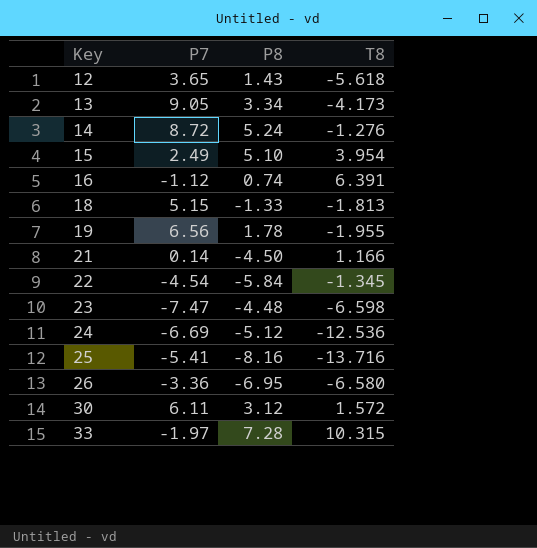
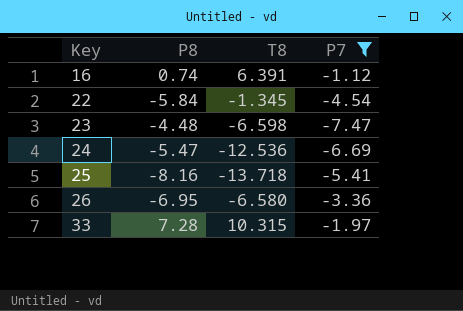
filter: none -> P7 <= -1.12
column P7 | position: 2 -> 4
24 | P8: -5.12 -> -5.47
25 | T8: -13.716 -> -13.718

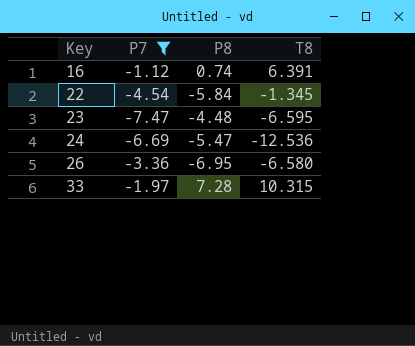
column P7 | position: 4 -> 2
row 25: -8.16 | -13.718 | -5.41 -> none
23 | T8: -6.598 -> -6.595

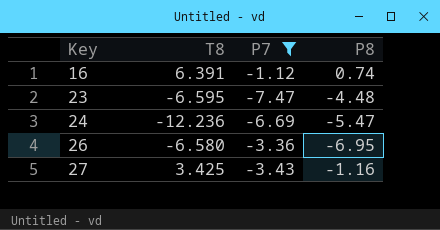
column T8 | position: 4 -> 2
row 22: -4.54 | -5.84 | -1.345 -> none
row 33: -1.97 | 7.28 | 10.315 -> none
24 | T8: -12.536 -> -12.236
row 27: none -> 3.425 | -3.43 | -1.16

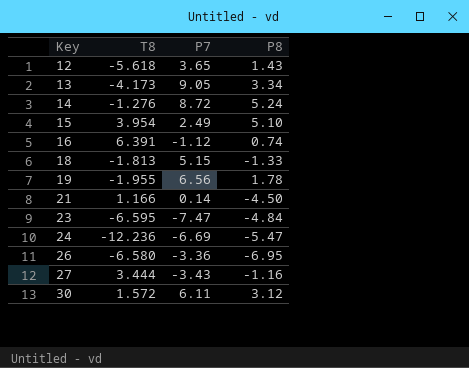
filter: P7 <= -1.12 -> none
23 | P8: -4.48 -> -4.84
27 | T8: 3.425 -> 3.444

